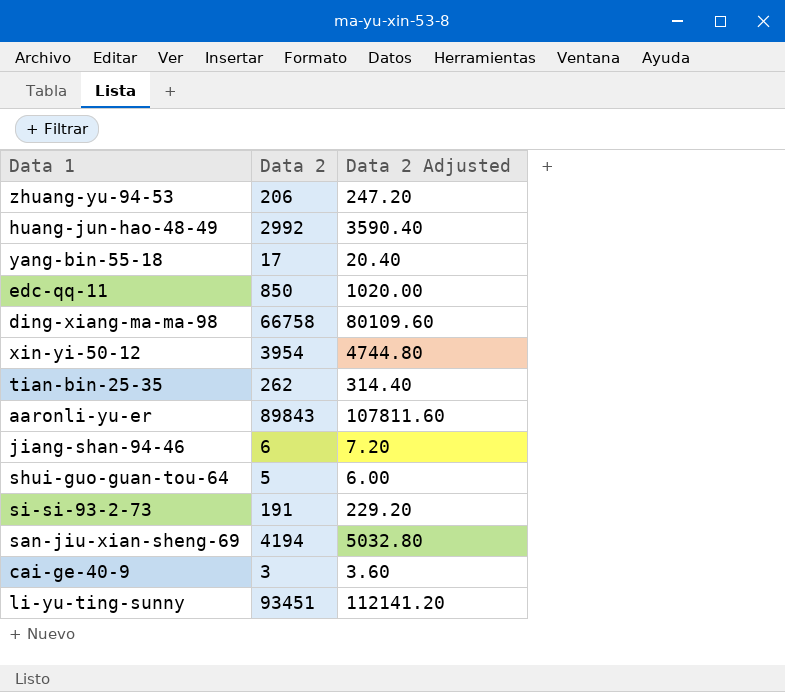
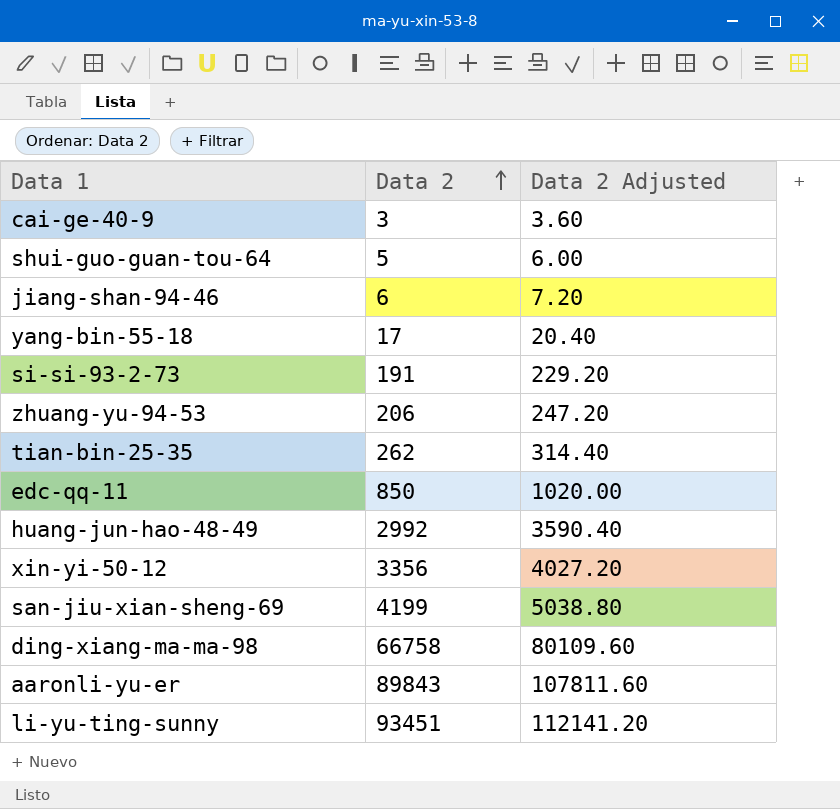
row order: none -> Data 2 ascending
xin-yi-50-12 | Data 2: 3954 -> 3356
xin-yi-50-12 | Data 2 Adjusted: 4744.80 -> 4027.20
san-jiu-xian-sheng-69 | Data 2: 4194 -> 4199
san-jiu-xian-sheng-69 | Data 2 Adjusted: 5032.80 -> 5038.80

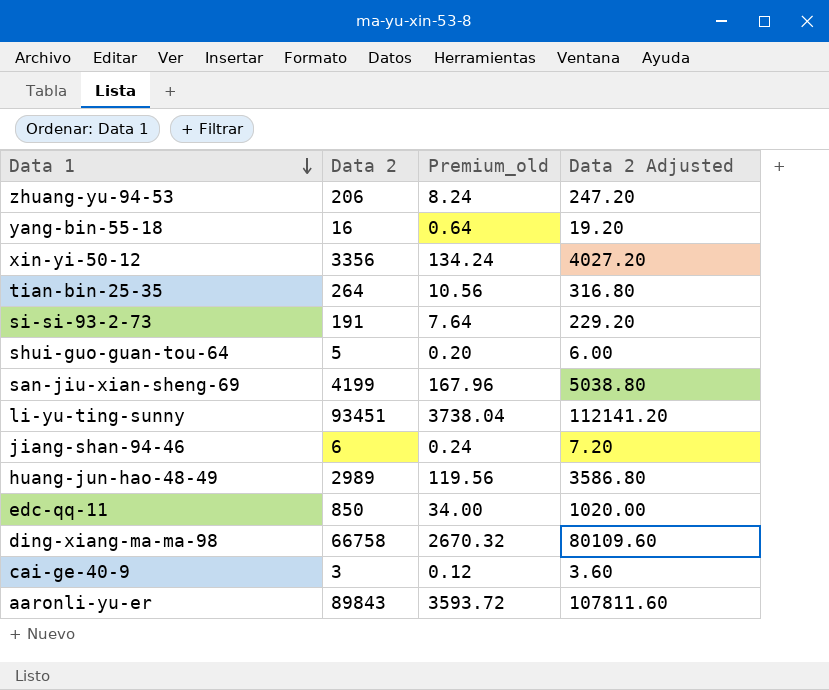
row order: Data 2 ascending -> Data 1 descending
column Premium_old | formula: none -> [Data 2] * 0.04
yang-bin-55-18 | Data 2: 17 -> 16
yang-bin-55-18 | Data 2 Adjusted: 20.40 -> 19.20
tian-bin-25-35 | Data 2: 262 -> 264
tian-bin-25-35 | Data 2 Adjusted: 314.40 -> 316.80
huang-jun-hao-48-49 | Data 2: 2992 -> 2989
huang-jun-hao-48-49 | Data 2 Adjusted: 3590.40 -> 3586.80

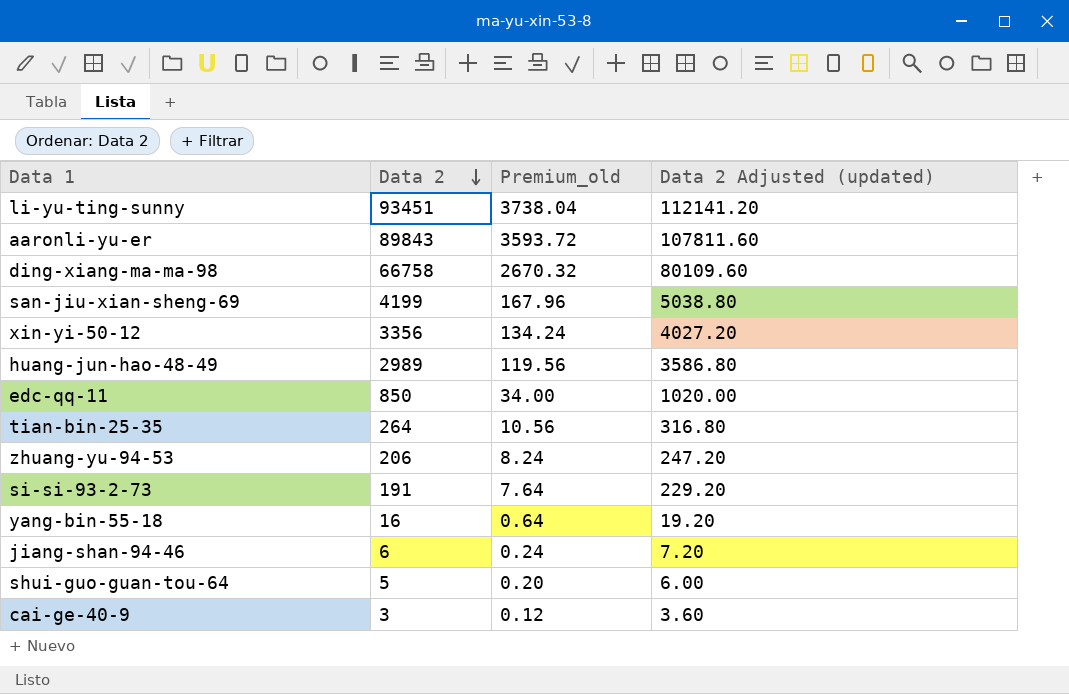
row order: Data 1 descending -> Data 2 descending
column name: Data 2 Adjusted -> Data 2 Adjusted (updated)

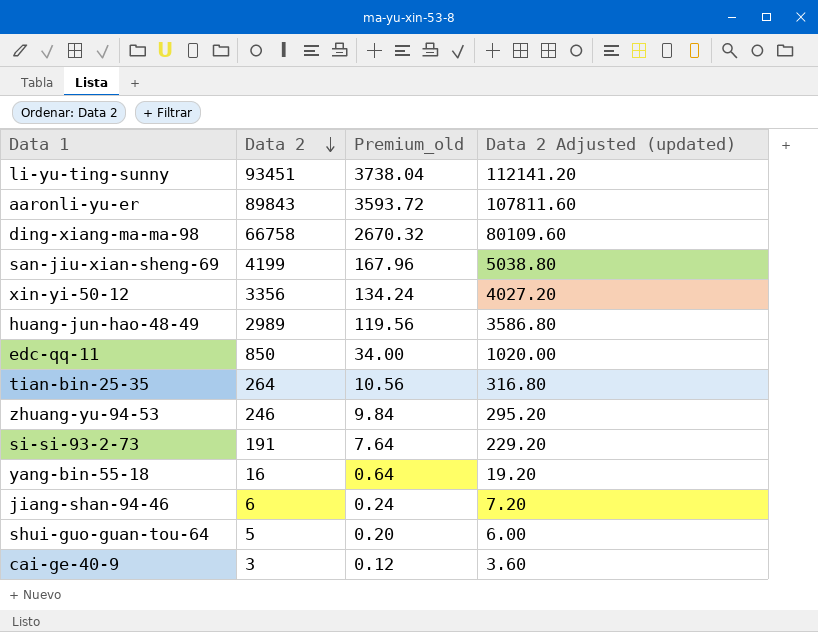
zhuang-yu-94-53 | Data 2: 206 -> 246
zhuang-yu-94-53 | Premium_old: 8.24 -> 9.84
zhuang-yu-94-53 | Data 2 Adjusted (updated): 247.20 -> 295.20

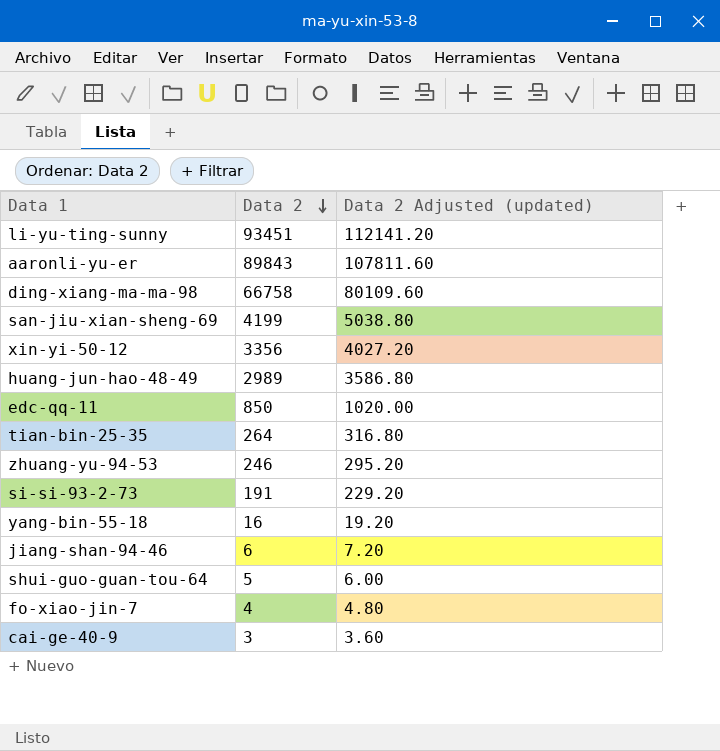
column Premium_old | formula: [Data 2] * 0.04 -> none
row fo-xiao-jin-7: none -> 4 | 4.80

